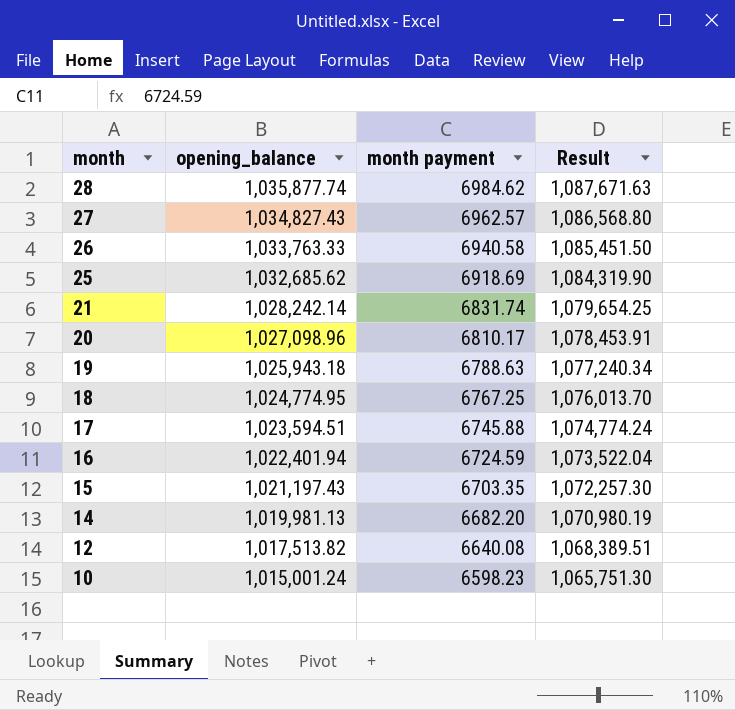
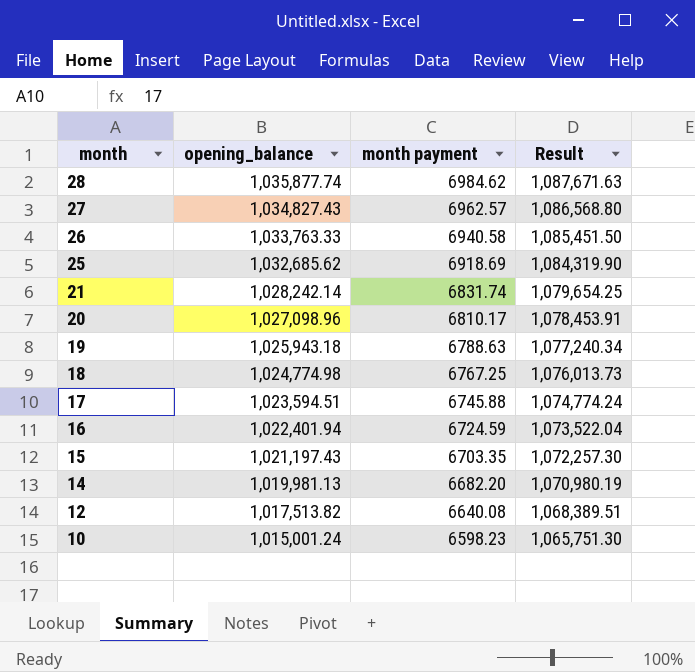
18 | opening_balance: 1,024,774.95 -> 1,024,774.98
18 | Result: 1,076,013.70 -> 1,076,013.73

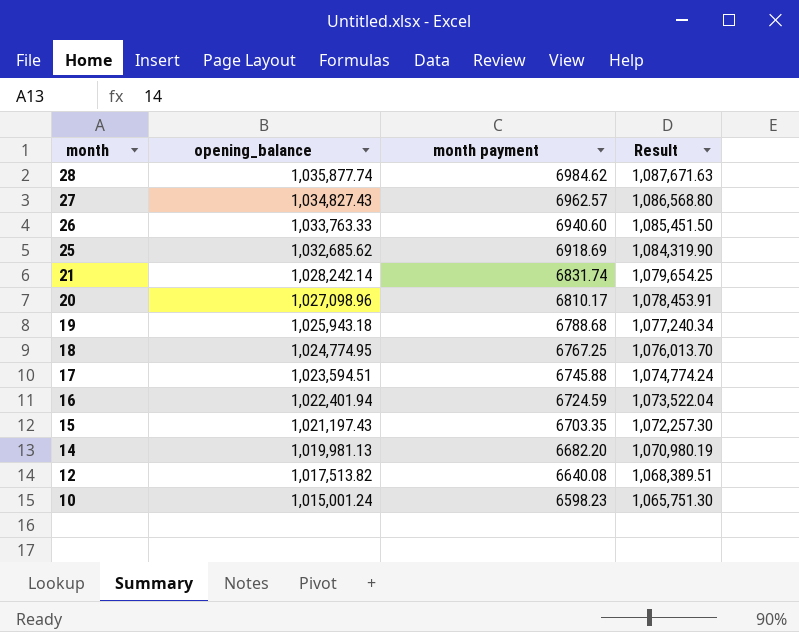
26 | month payment: 6940.58 -> 6940.60
19 | month payment: 6788.63 -> 6788.68
18 | opening_balance: 1,024,774.98 -> 1,024,774.95
18 | Result: 1,076,013.73 -> 1,076,013.70

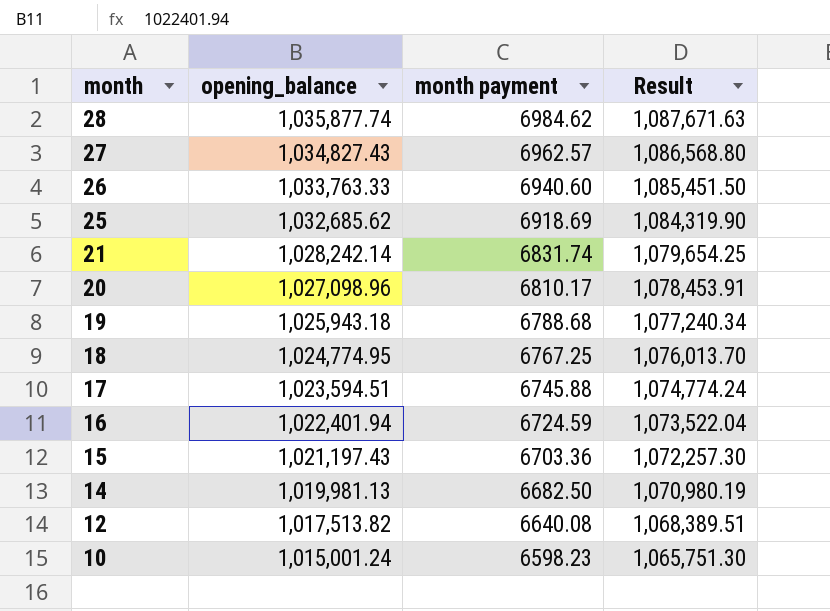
15 | month payment: 6703.35 -> 6703.36
14 | month payment: 6682.20 -> 6682.50

